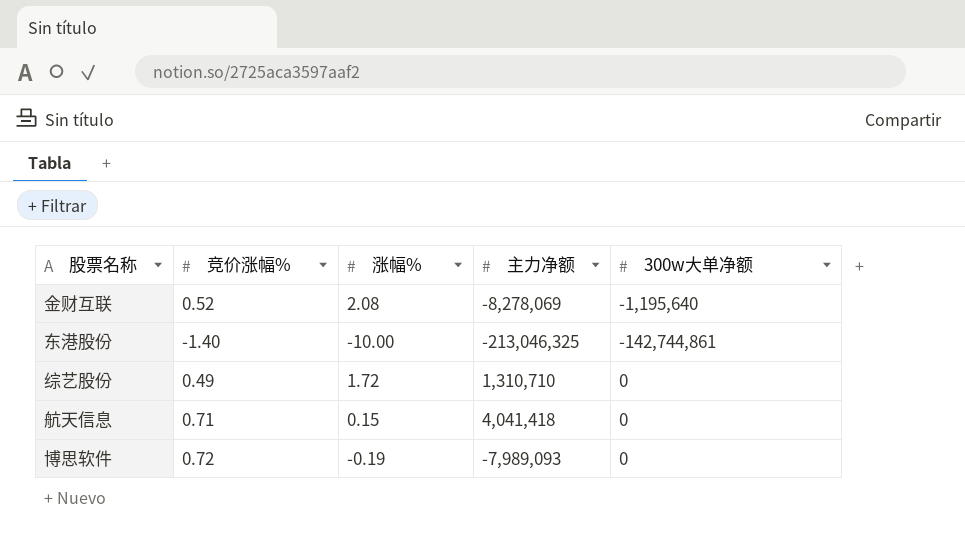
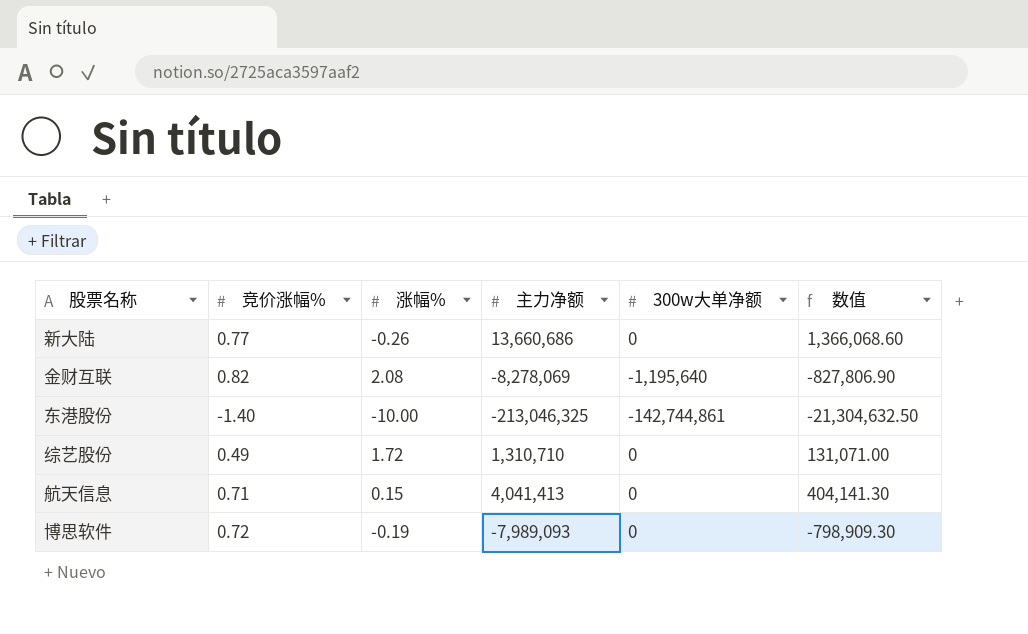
column 数值 | formula: none -> [主力净额] * 0.1
row 新大陆: none -> 0.77 | -0.26 | 13,660,686 | 0 | 1,366,068.60
金财互联 | 竞价涨幅%: 0.52 -> 0.82
航天信息 | 主力净额: 4,041,418 -> 4,041,413

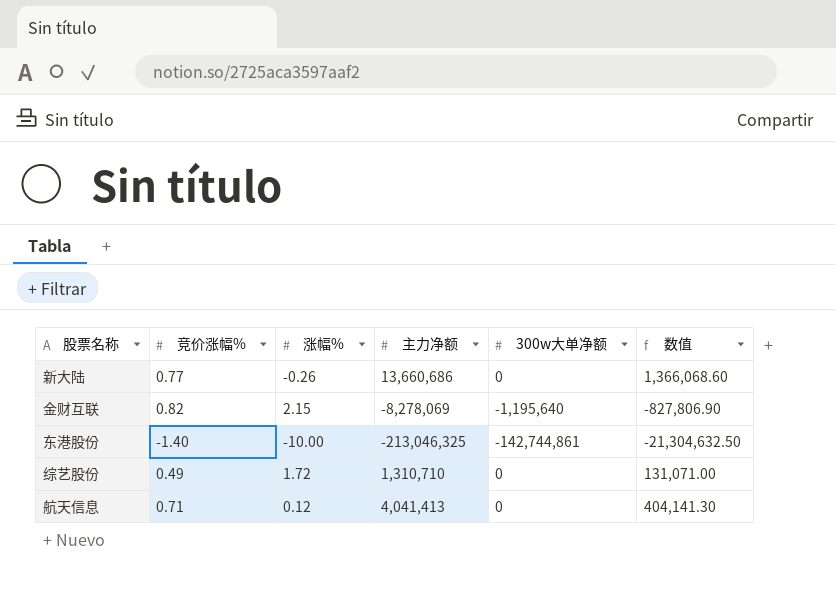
row 博思软件: 0.72 | -0.19 | -7,989,093 | 0 | -798,909.30 -> none
金财互联 | 涨幅%: 2.08 -> 2.15
航天信息 | 涨幅%: 0.15 -> 0.12

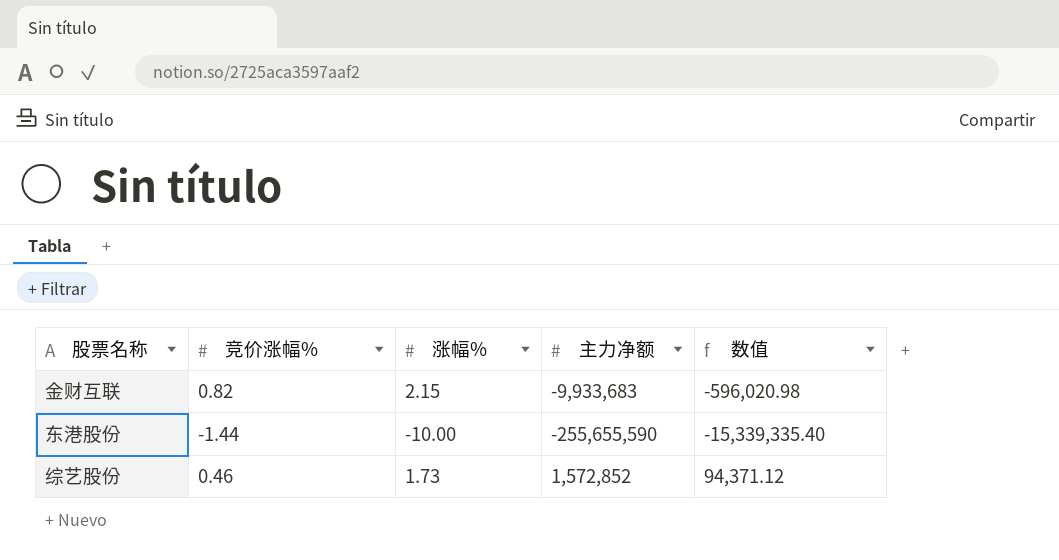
column 300w大单净额 | position: 5 -> none
column 数值 | formula: [主力净额] * 0.1 -> [主力净额] * 0.06
row 新大陆: 0.77 | -0.26 | 13,660,686 | 0 | 1,366,068.60 -> none
row 航天信息: 0.71 | 0.12 | 4,041,413 | 0 | 404,141.30 -> none
金财互联 | 主力净额: -8,278,069 -> -9,933,683
东港股份 | 竞价涨幅%: -1.40 -> -1.44
东港股份 | 主力净额: -213,046,325 -> -255,655,590
综艺股份 | 竞价涨幅%: 0.49 -> 0.46
综艺股份 | 涨幅%: 1.72 -> 1.73
综艺股份 | 主力净额: 1,310,710 -> 1,572,852

